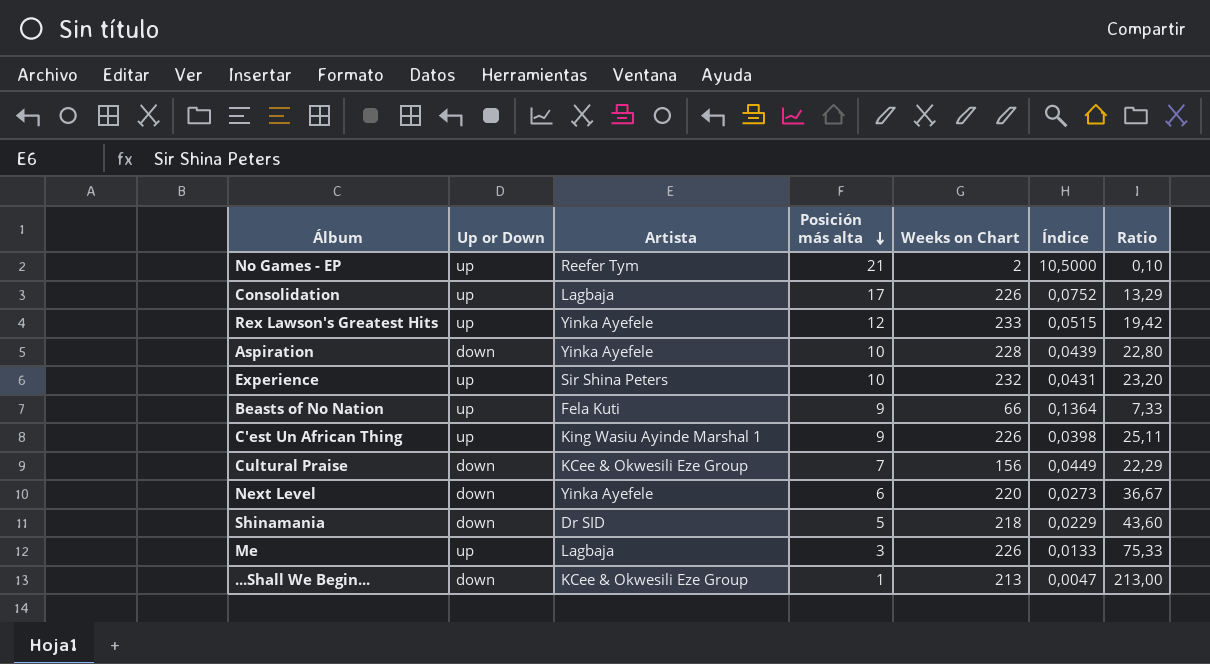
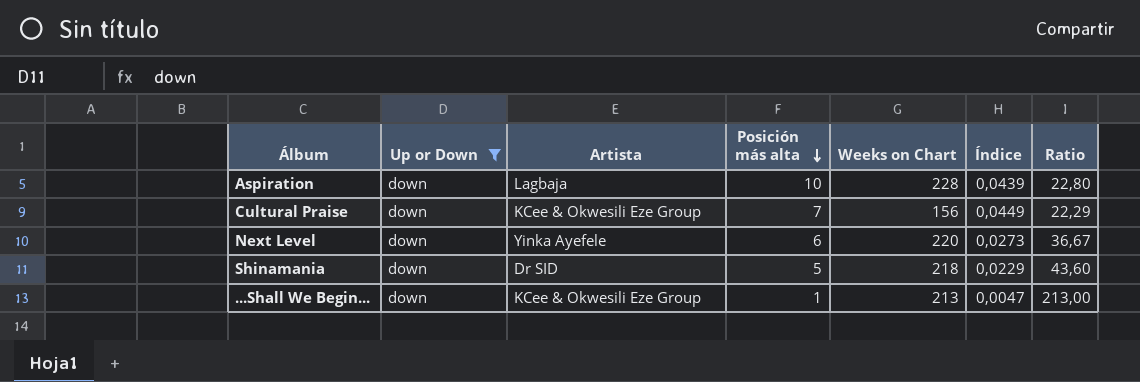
filter: none -> Up or Down = down
Aspiration | Artista: Yinka Ayefele -> Lagbaja

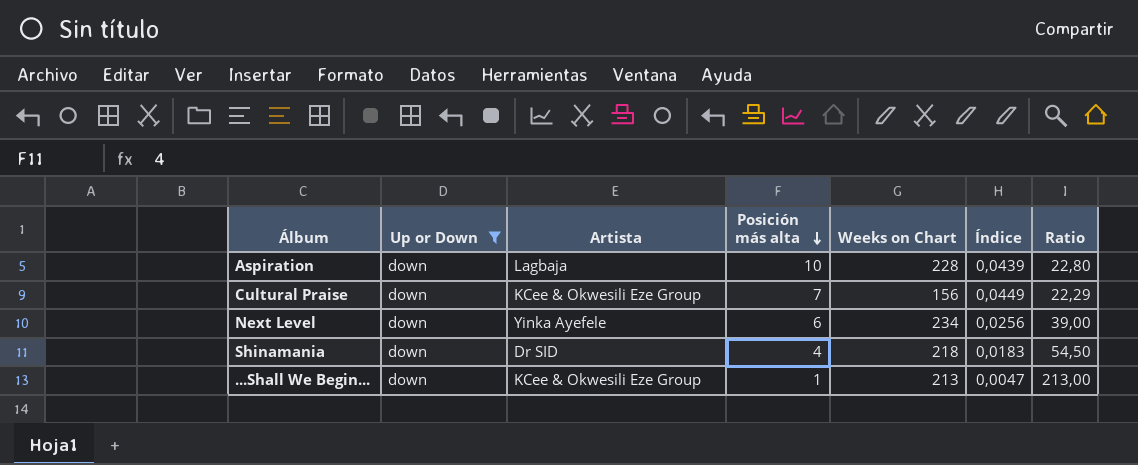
Next Level | Weeks on Chart: 220 -> 234
Next Level | Índice: 0,0273 -> 0,0256
Next Level | Ratio: 36,67 -> 39,00
Shinamania | Posición más alta: 5 -> 4
Shinamania | Índice: 0,0229 -> 0,0183
Shinamania | Ratio: 43,60 -> 54,50

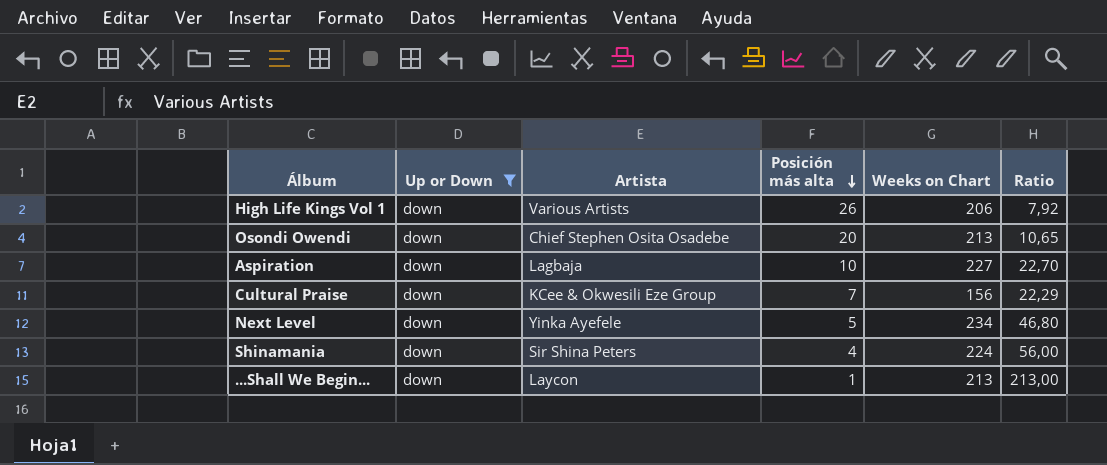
column Índice | formula: [Posición más alta] / [Weeks on Chart] -> none
row High Life Kings Vol 1: none -> down | Various Artists | 26 | 206 | 7,92
row Osondi Owendi: none -> down | Chief Stephen Osita Osadebe | 20 | 213 | 10,65
Aspiration | Weeks on Chart: 228 -> 227
Aspiration | Ratio: 22,80 -> 22,70
Next Level | Posición más alta: 6 -> 5
Next Level | Ratio: 39,00 -> 46,80
Shinamania | Artista: Dr SID -> Sir Shina Peters
Shinamania | Weeks on Chart: 218 -> 224
Shinamania | Ratio: 54,50 -> 56,00
...Shall We Begin... | Artista: KCee & Okwesili Eze Group -> Laycon

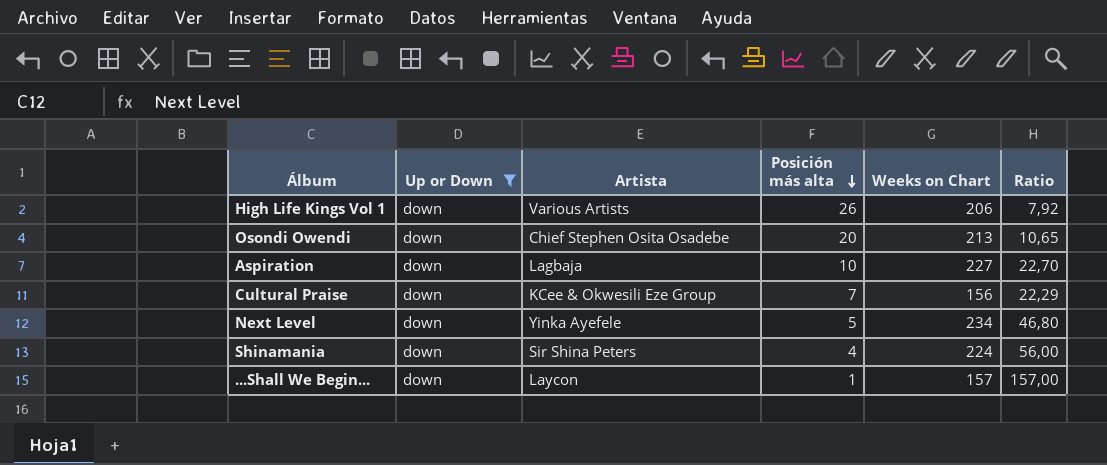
...Shall We Begin... | Weeks on Chart: 213 -> 157
...Shall We Begin... | Ratio: 213,00 -> 157,00

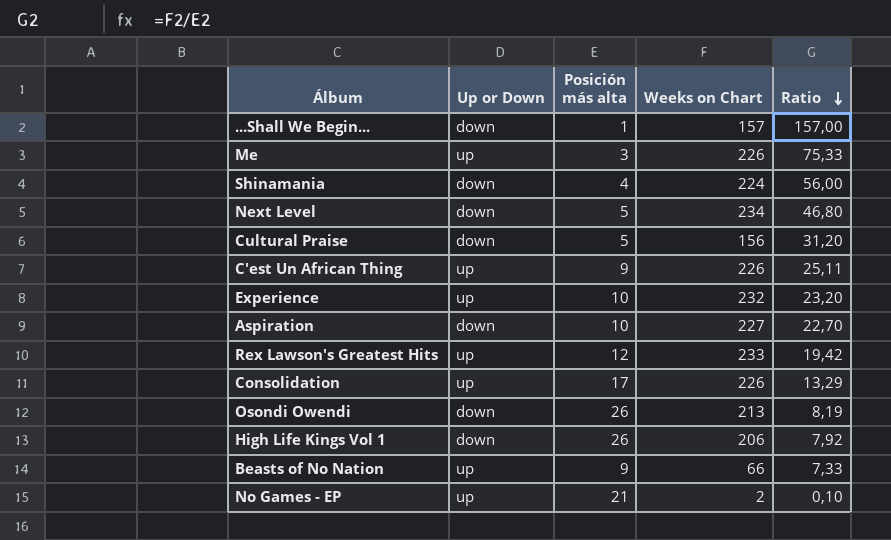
filter: Up or Down = down -> none
row order: Posición más alta descending -> Ratio descending
column Artista | position: 3 -> none
Cultural Praise | Posición más alta: 7 -> 5
Cultural Praise | Ratio: 22,29 -> 31,20
Osondi Owendi | Posición más alta: 20 -> 26
Osondi Owendi | Ratio: 10,65 -> 8,19

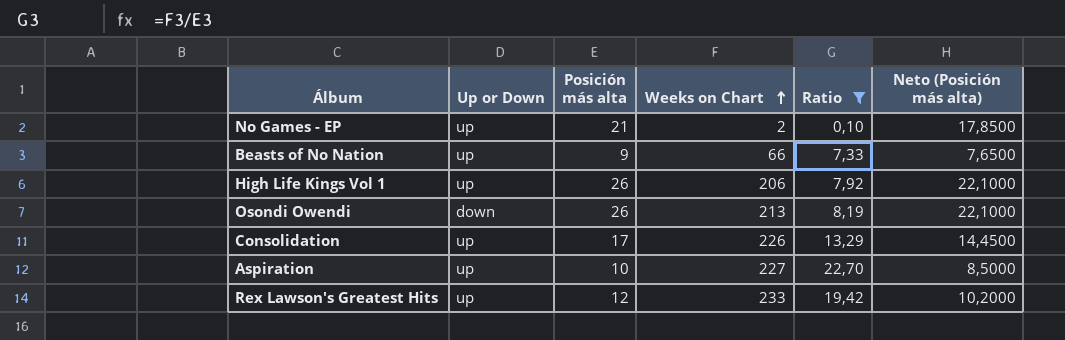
filter: none -> Ratio <= 22,70
row order: Ratio descending -> Weeks on Chart ascending
column Neto (Posición más alta) | formula: none -> [Posición más alta] * 0,85
High Life Kings Vol 1 | Up or Down: down -> up
Aspiration | Up or Down: down -> up

